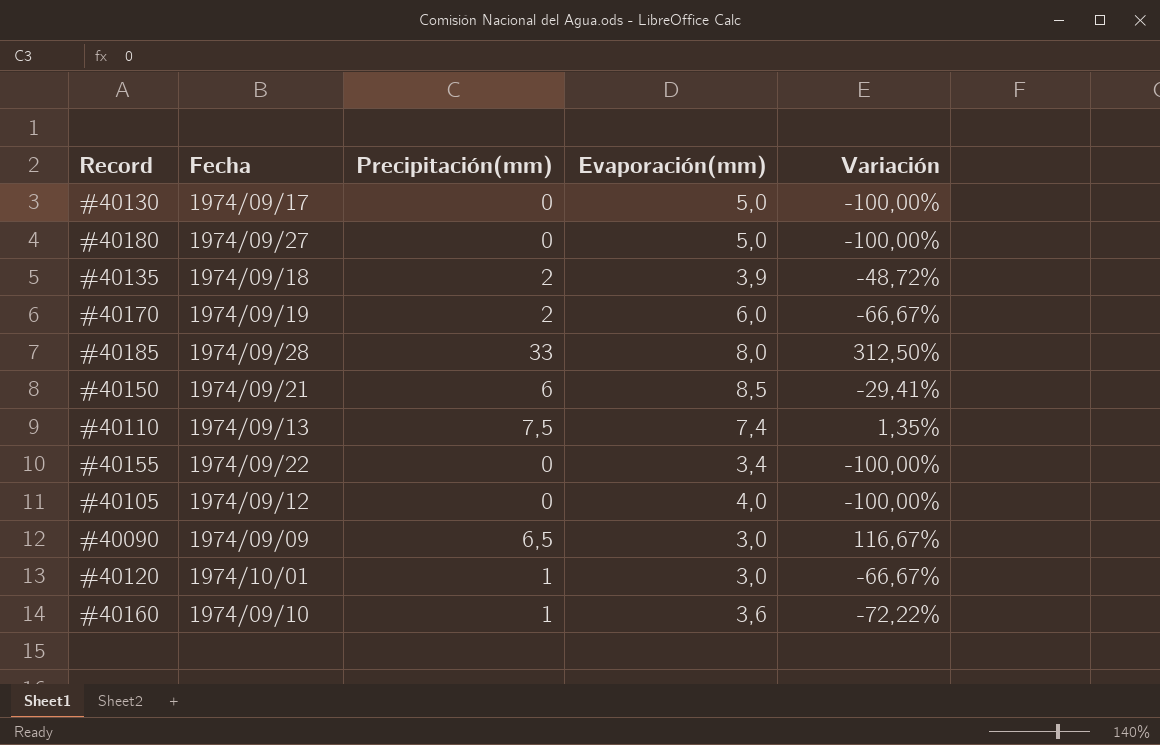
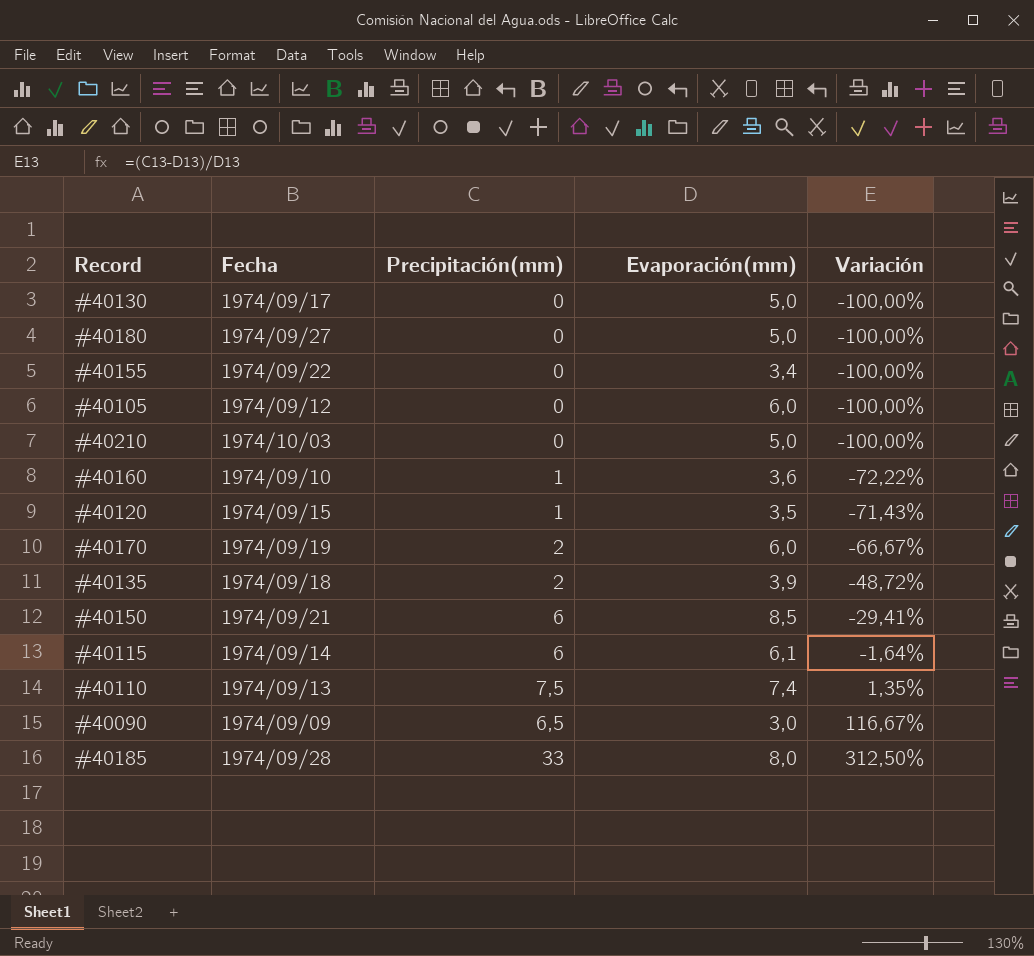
row order: none -> Variación ascending
#40105 | Evaporación(mm): 4,0 -> 6,0
row #40210: none -> 1974/10/03 | 0 | 5,0 | -100,00%
#40120 | Fecha: 1974/10/01 -> 1974/09/15
#40120 | Evaporación(mm): 3,0 -> 3,5
#40120 | Variación: -66,67% -> -71,43%
row #40115: none -> 1974/09/14 | 6 | 6,1 | -1,64%

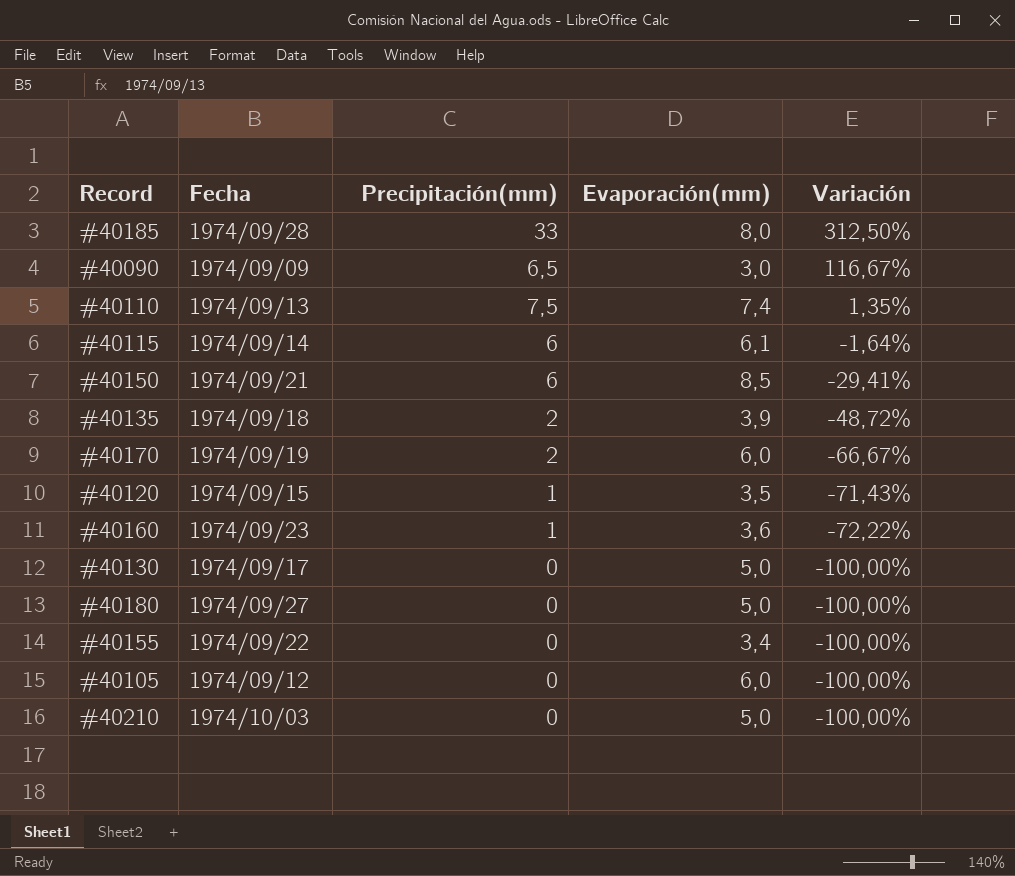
row order: Variación ascending -> Variación descending
#40160 | Fecha: 1974/09/10 -> 1974/09/23

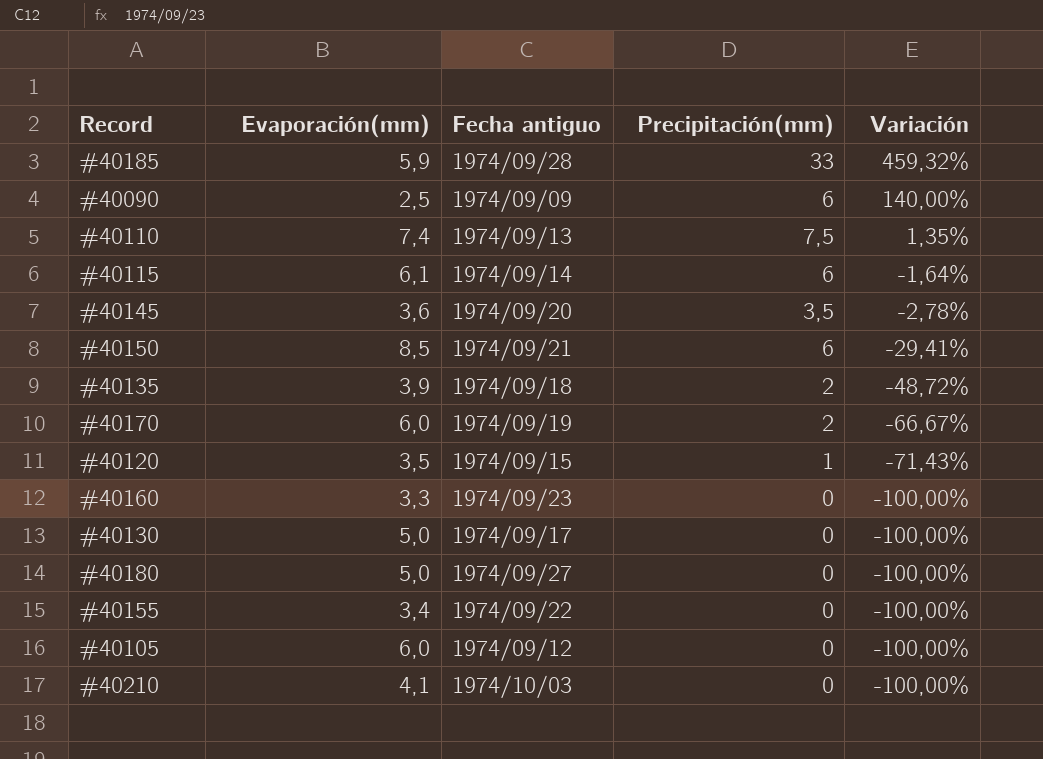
column Evaporación(mm) | position: 4 -> 2
column name: Fecha -> Fecha antiguo
#40185 | Evaporación(mm): 8,0 -> 5,9
#40185 | Variación: 312,50% -> 459,32%
#40090 | Evaporación(mm): 3,0 -> 2,5
#40090 | Precipitación(mm): 6,5 -> 6
#40090 | Variación: 116,67% -> 140,00%
row #40145: none -> 3,6 | 1974/09/20 | 3,5 | -2,78%
#40160 | Evaporación(mm): 3,6 -> 3,3
#40160 | Precipitación(mm): 1 -> 0
#40160 | Variación: -72,22% -> -100,00%
#40210 | Evaporación(mm): 5,0 -> 4,1

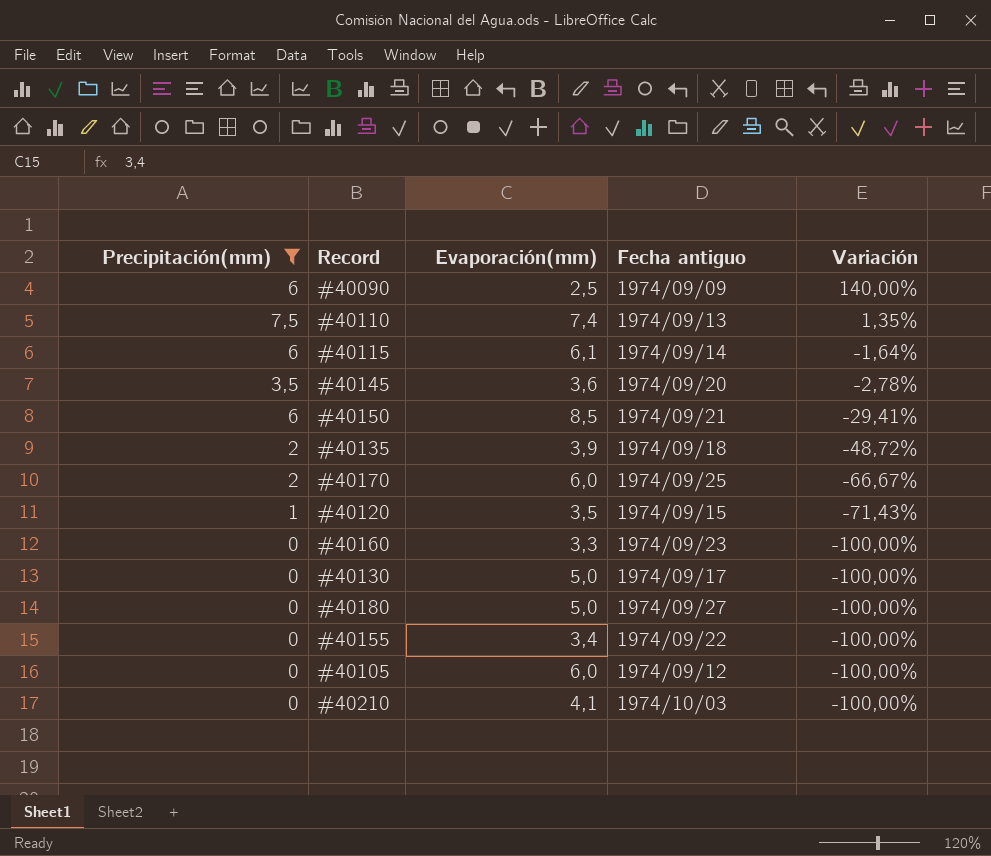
filter: none -> Precipitación(mm) != 33
column Precipitación(mm) | position: 4 -> 1
#40170 | Fecha antiguo: 1974/09/19 -> 1974/09/25

